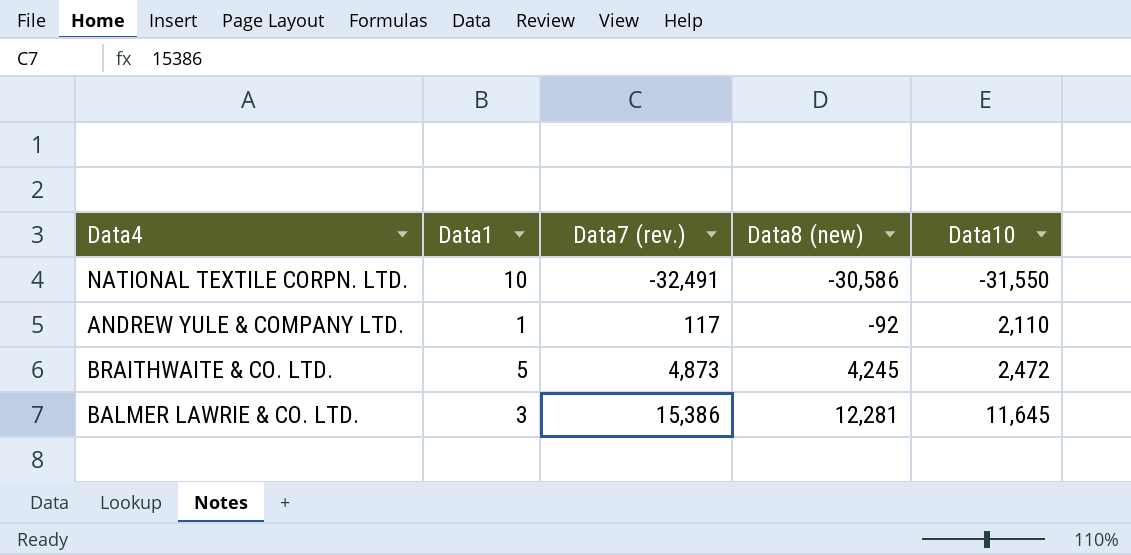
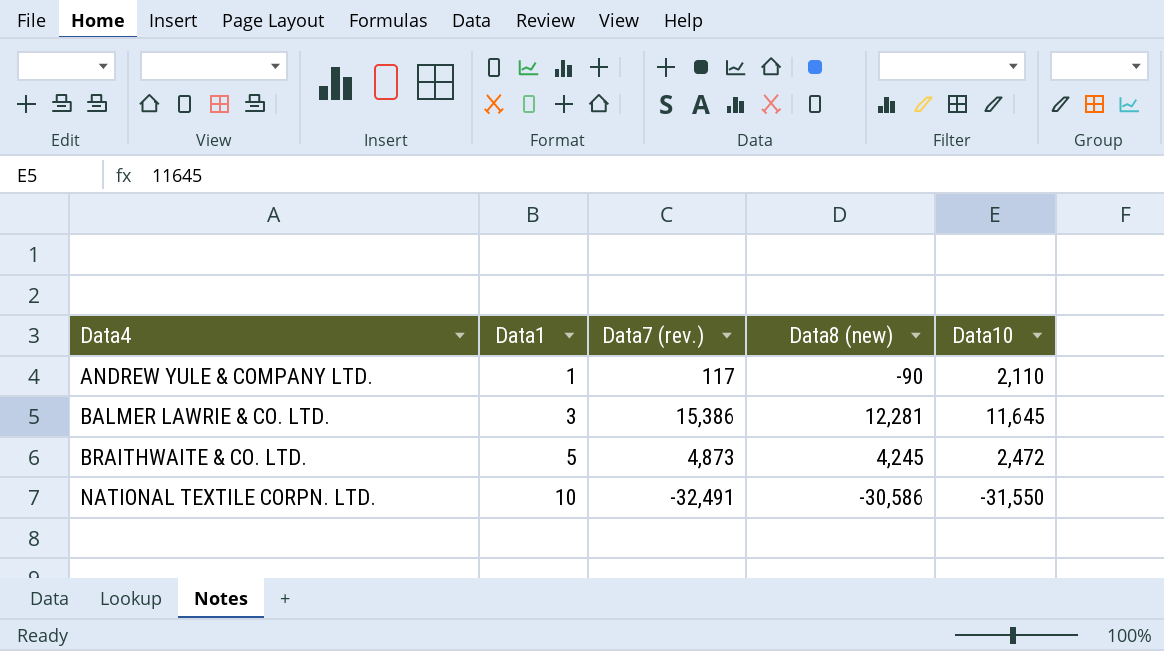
row order: Data7 (rev.) ascending -> Data4 ascending
ANDREW YULE & COMPANY LTD. | Data8 (new): -92 -> -90

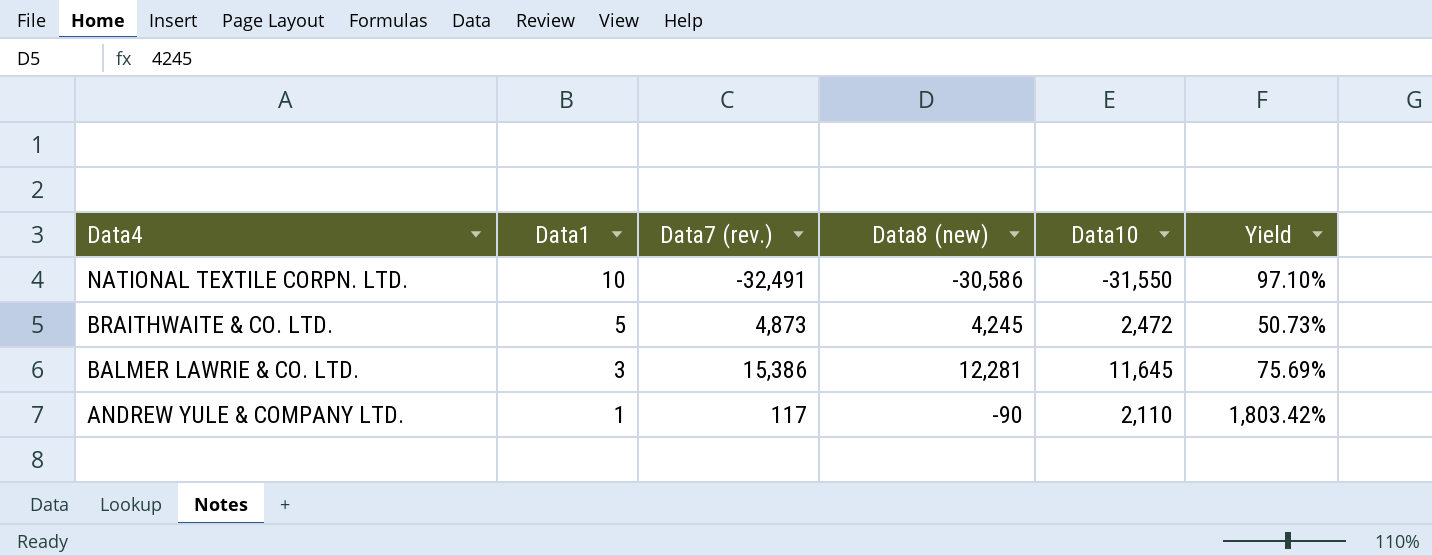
row order: Data4 ascending -> Data4 descending
column Yield | formula: none -> [Data10] / [Data7 (rev.)]

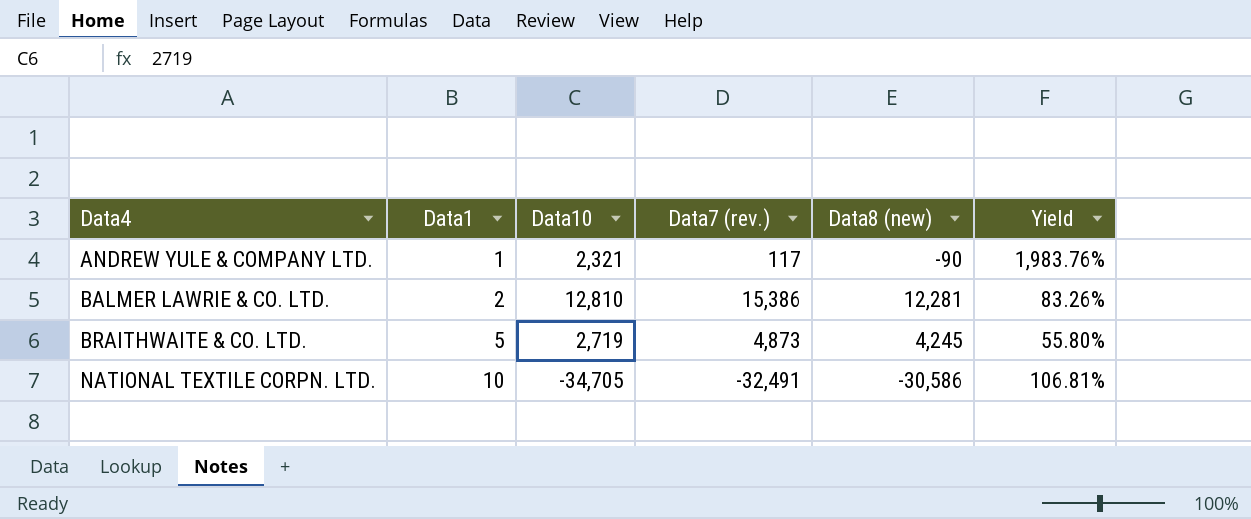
row order: Data4 descending -> Data4 ascending
column Data10 | position: 5 -> 3
ANDREW YULE & COMPANY LTD. | Data10: 2,110 -> 2,321
ANDREW YULE & COMPANY LTD. | Yield: 1,803.42% -> 1,983.76%
BALMER LAWRIE & CO. LTD. | Data1: 3 -> 2
BALMER LAWRIE & CO. LTD. | Data10: 11,645 -> 12,810
BALMER LAWRIE & CO. LTD. | Yield: 75.69% -> 83.26%
BRAITHWAITE & CO. LTD. | Data10: 2,472 -> 2,719
BRAITHWAITE & CO. LTD. | Yield: 50.73% -> 55.80%
NATIONAL TEXTILE CORPN. LTD. | Data10: -31,550 -> -34,705
NATIONAL TEXTILE CORPN. LTD. | Yield: 97.10% -> 106.81%

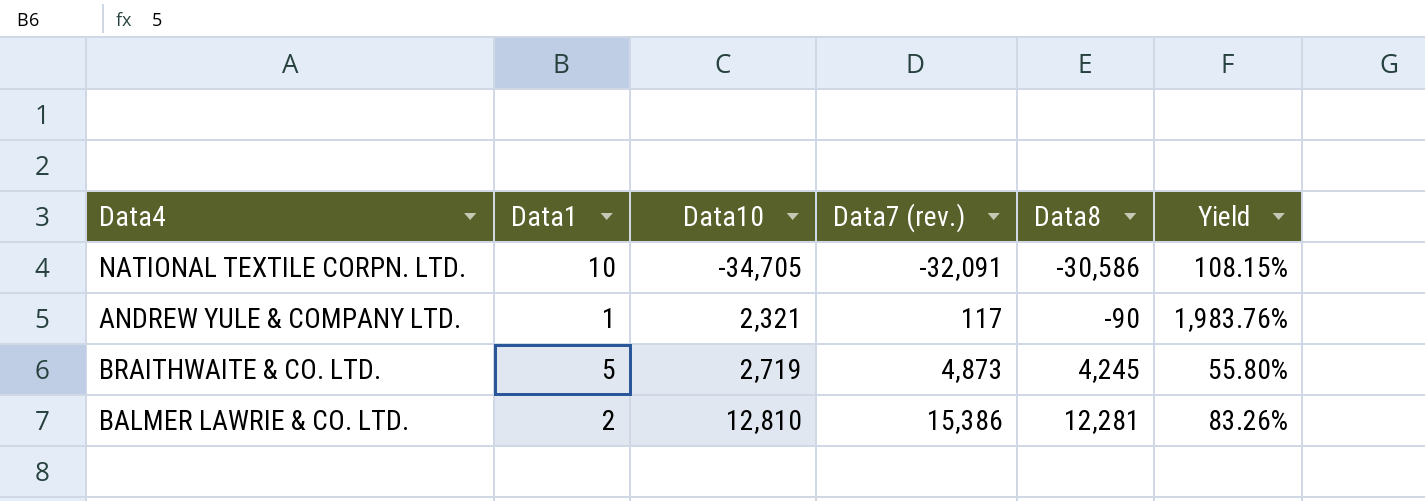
row order: Data4 ascending -> Data10 ascending
column name: Data8 (new) -> Data8
NATIONAL TEXTILE CORPN. LTD. | Data7 (rev.): -32,491 -> -32,091
NATIONAL TEXTILE CORPN. LTD. | Yield: 106.81% -> 108.15%

